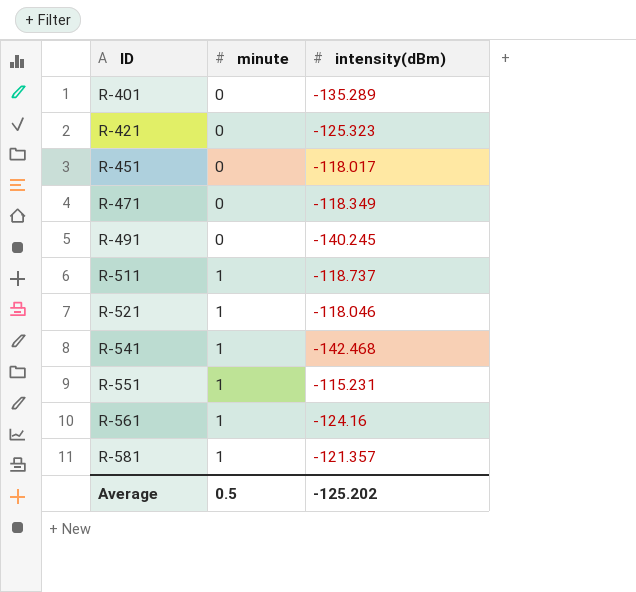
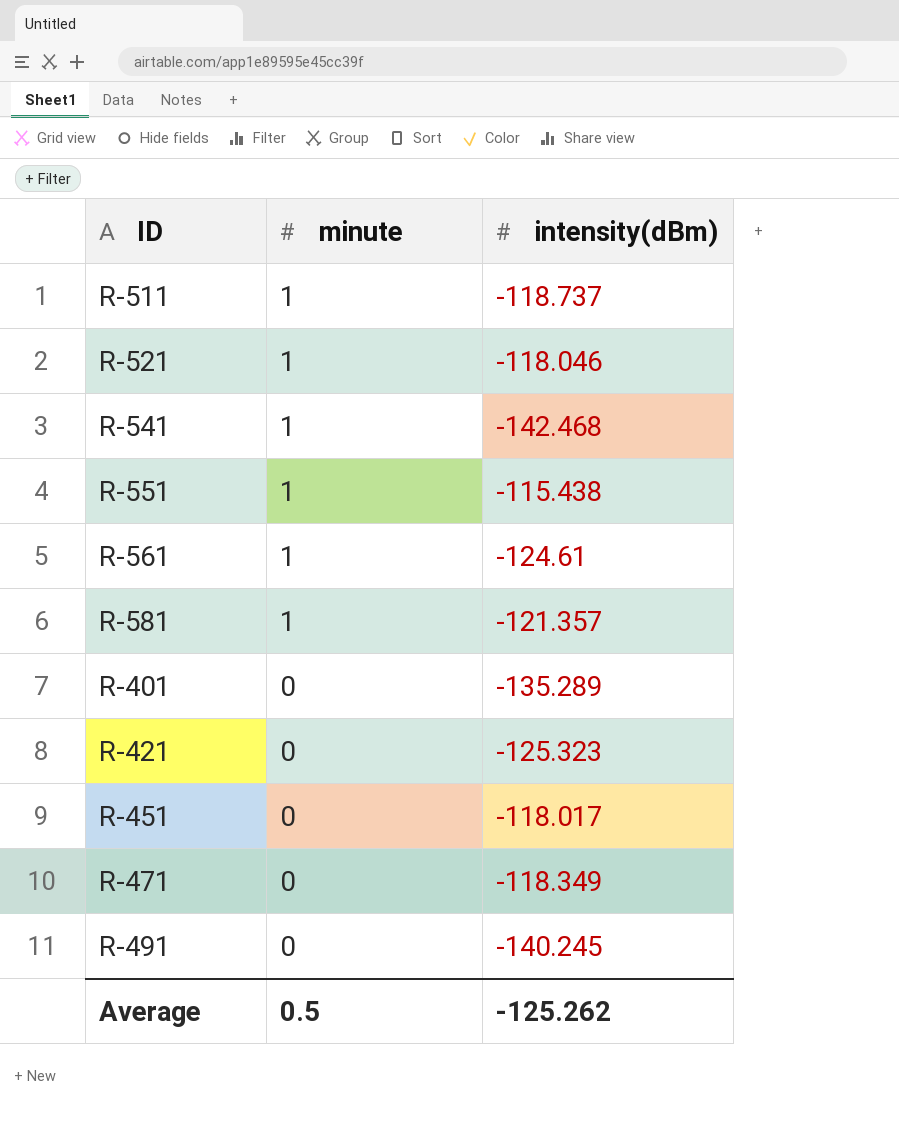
row order: ID ascending -> minute descending
R-551 | intensity(dBm): -115.231 -> -115.438
R-561 | intensity(dBm): -124.16 -> -124.61
Average | intensity(dBm): -125.202 -> -125.262

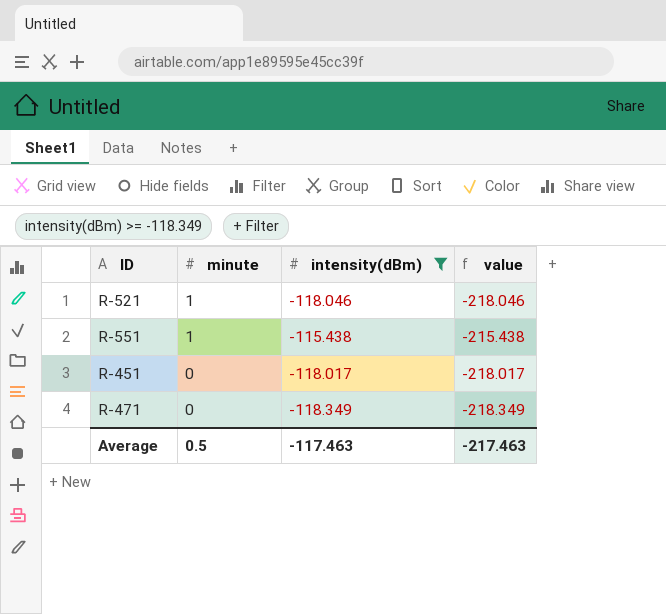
filter: none -> intensity(dBm) >= -118.349
column value | formula: none -> [intensity(dBm)] - 100
Average | intensity(dBm): -125.262 -> -117.463

